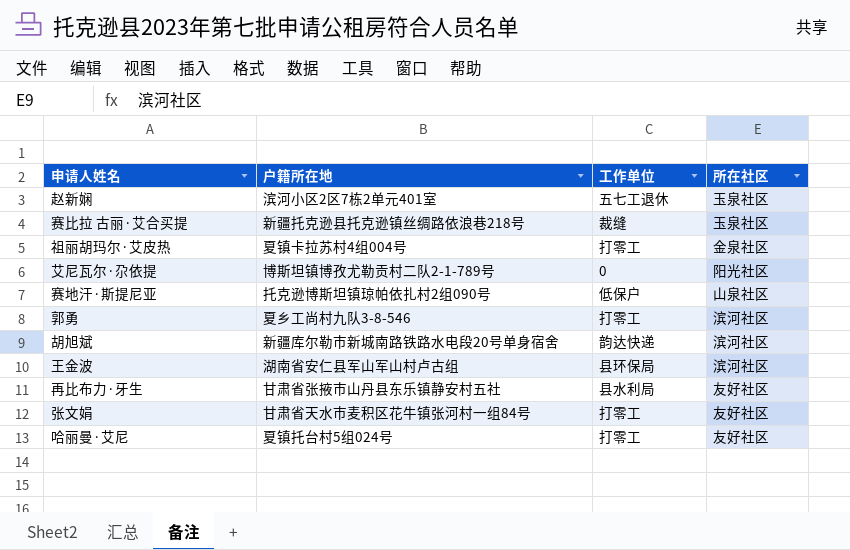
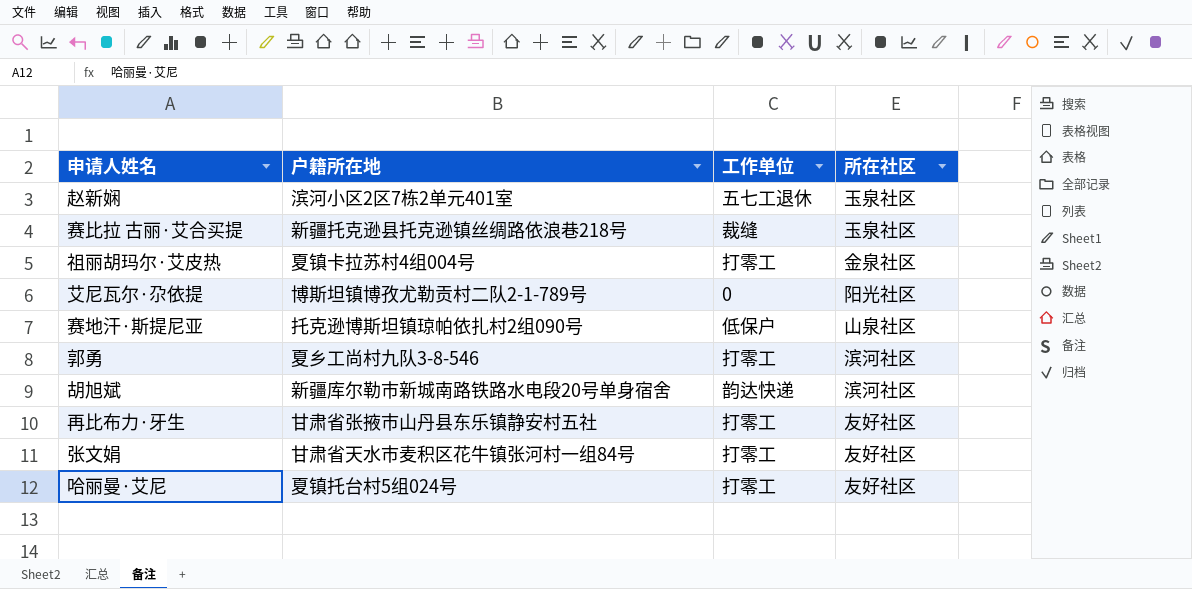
row 王金波: 湖南省安仁县军山军山村卢古组 | 县环保局 | 滨河社区 -> none
再比布力·牙生 | 工作单位: 县水利局 -> 打零工

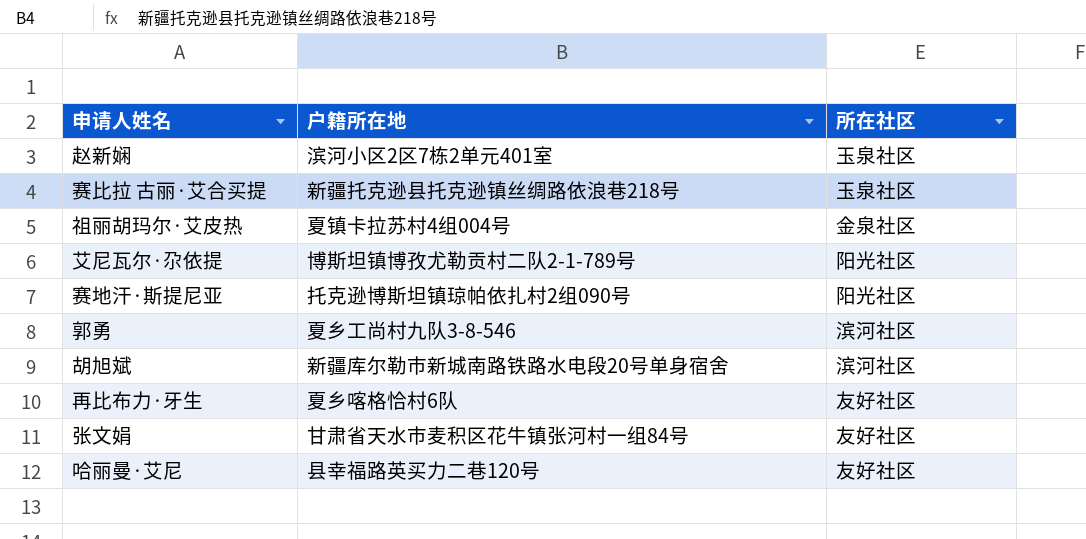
column 工作单位 | position: 3 -> none
赛地汗·斯提尼亚 | 所在社区: 山泉社区 -> 阳光社区
再比布力·牙生 | 户籍所在地: 甘肃省张掖市山丹县东乐镇静安村五社 -> 夏乡喀格恰村6队
哈丽曼·艾尼 | 户籍所在地: 夏镇托台村5组024号 -> 县幸福路英买力二巷120号

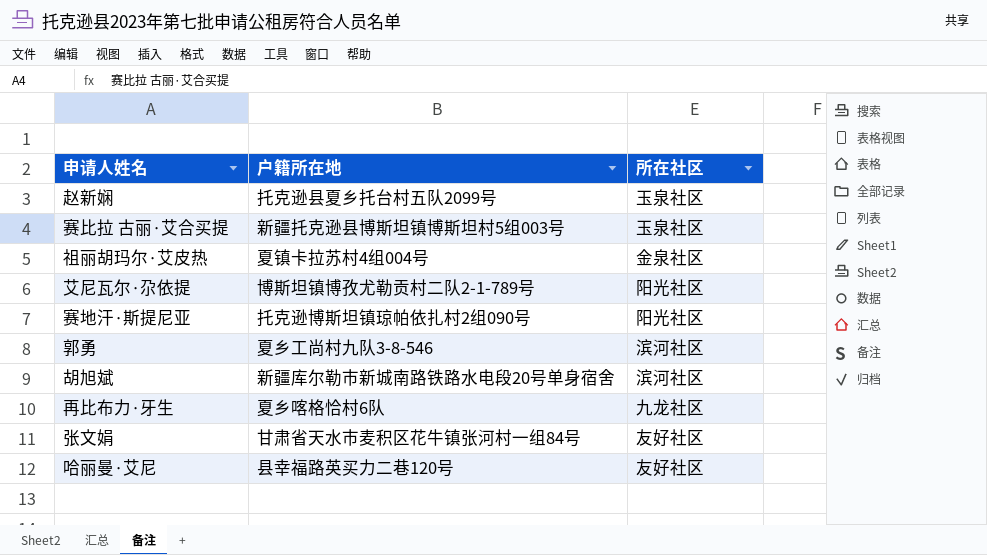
赵新娴 | 户籍所在地: 滨河小区2区7栋2单元401室 -> 托克逊县夏乡托台村五队2099号
赛比拉 古丽·艾合买提 | 户籍所在地: 新疆托克逊县托克逊镇丝绸路依浪巷218号 -> 新疆托克逊县博斯坦镇博斯坦村5组003号
再比布力·牙生 | 所在社区: 友好社区 -> 九龙社区

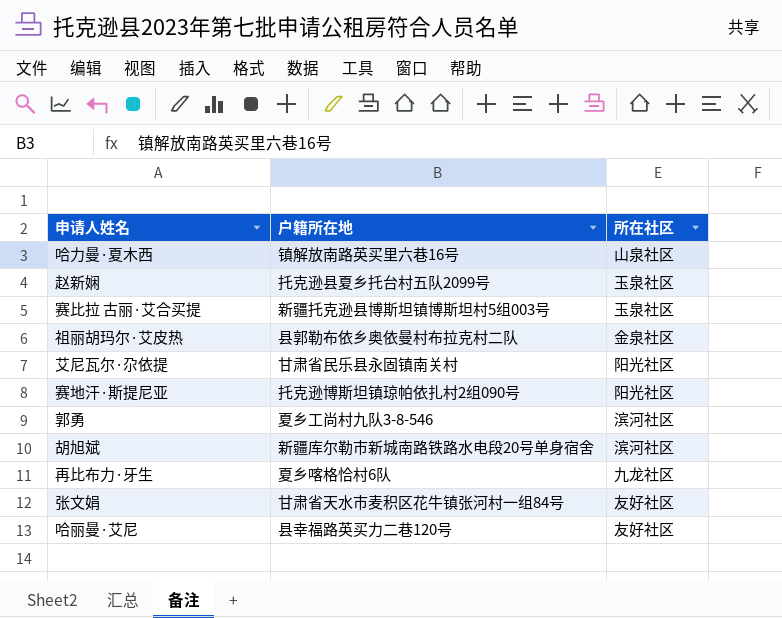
row 哈力曼·夏木西: none -> 镇解放南路英买里六巷16号 | 山泉社区
祖丽胡玛尔·艾皮热 | 户籍所在地: 夏镇卡拉苏村4组004号 -> 县郭勒布依乡奥依曼村布拉克村二队
艾尼瓦尔·尕依提 | 户籍所在地: 博斯坦镇博孜尤勒贡村二队2-1-789号 -> 甘肃省民乐县永固镇南关村

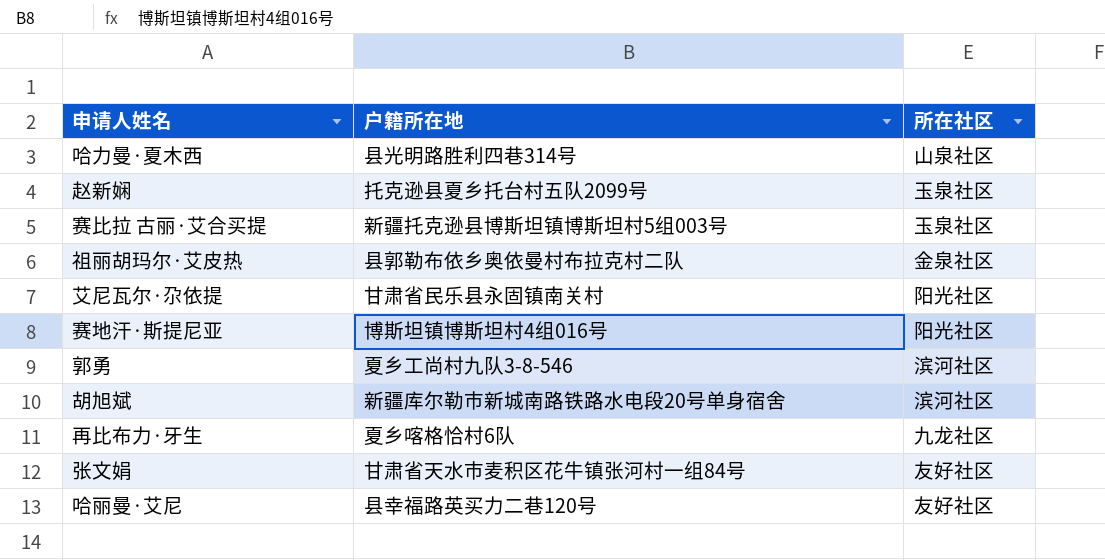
哈力曼·夏木西 | 户籍所在地: 镇解放南路英买里六巷16号 -> 县光明路胜利四巷314号
赛地汗·斯提尼亚 | 户籍所在地: 托克逊博斯坦镇琼帕依扎村2组090号 -> 博斯坦镇博斯坦村4组016号

